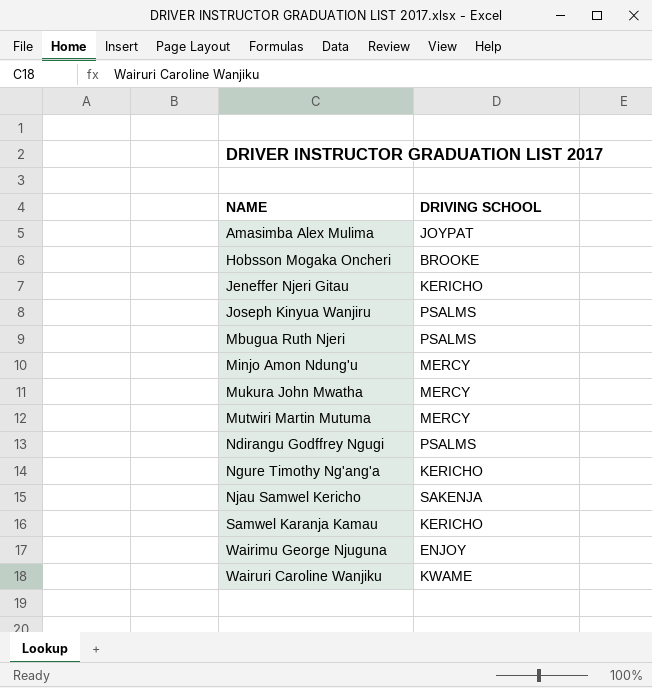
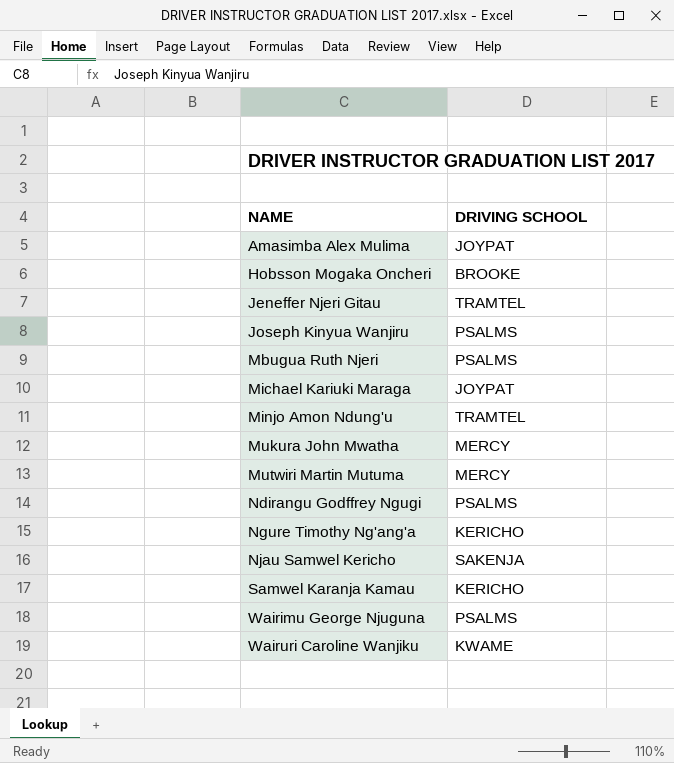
Jeneffer Njeri Gitau | DRIVING SCHOOL: KERICHO -> TRAMTEL
row Michael Kariuki Maraga: none -> JOYPAT
Minjo Amon Ndung'u | DRIVING SCHOOL: MERCY -> TRAMTEL
Wairimu George Njuguna | DRIVING SCHOOL: ENJOY -> PSALMS

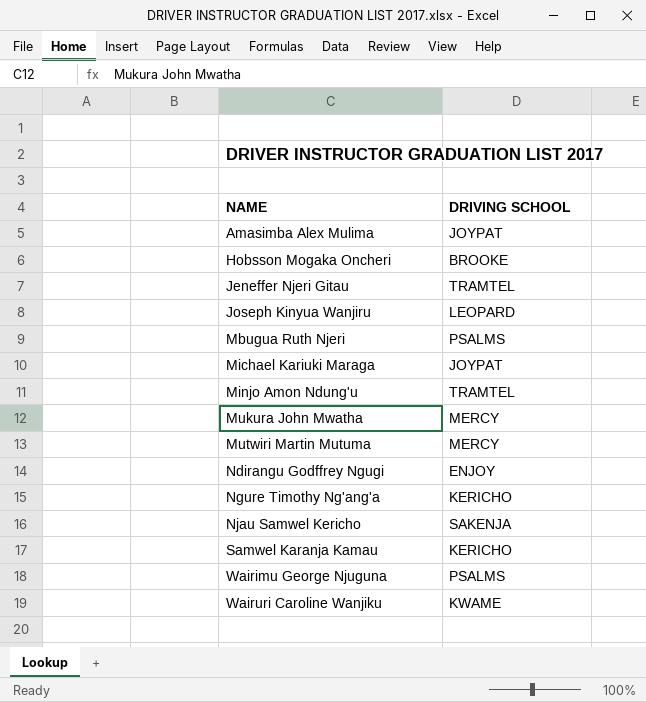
Joseph Kinyua Wanjiru | DRIVING SCHOOL: PSALMS -> LEOPARD
Ndirangu Godffrey Ngugi | DRIVING SCHOOL: PSALMS -> ENJOY

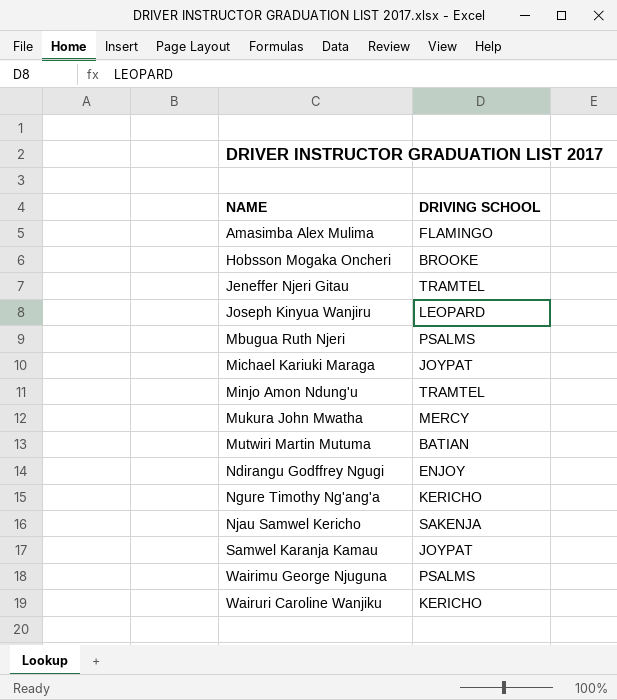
Amasimba Alex Mulima | DRIVING SCHOOL: JOYPAT -> FLAMINGO
Mutwiri Martin Mutuma | DRIVING SCHOOL: MERCY -> BATIAN
Samwel Karanja Kamau | DRIVING SCHOOL: KERICHO -> JOYPAT
Wairuri Caroline Wanjiku | DRIVING SCHOOL: KWAME -> KERICHO

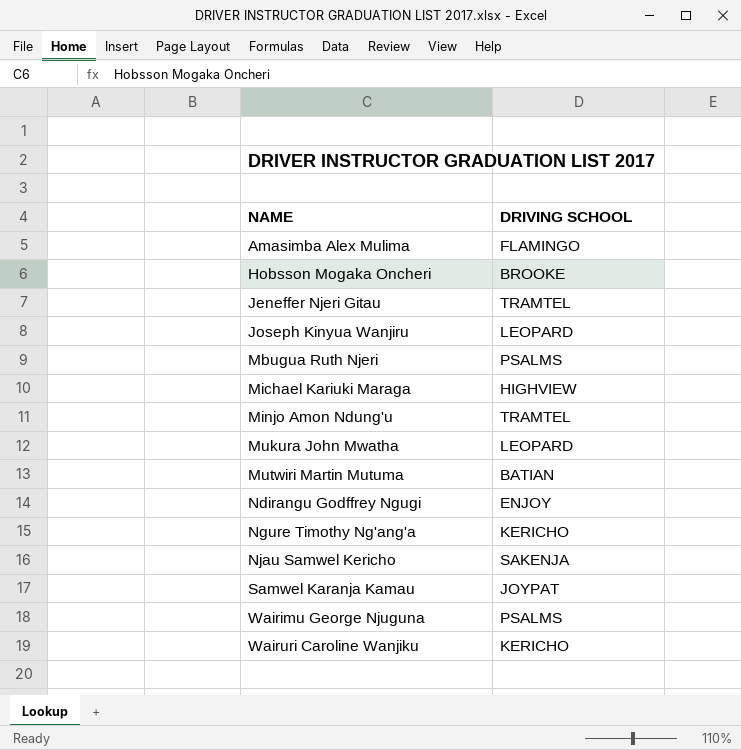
Michael Kariuki Maraga | DRIVING SCHOOL: JOYPAT -> HIGHVIEW
Mukura John Mwatha | DRIVING SCHOOL: MERCY -> LEOPARD

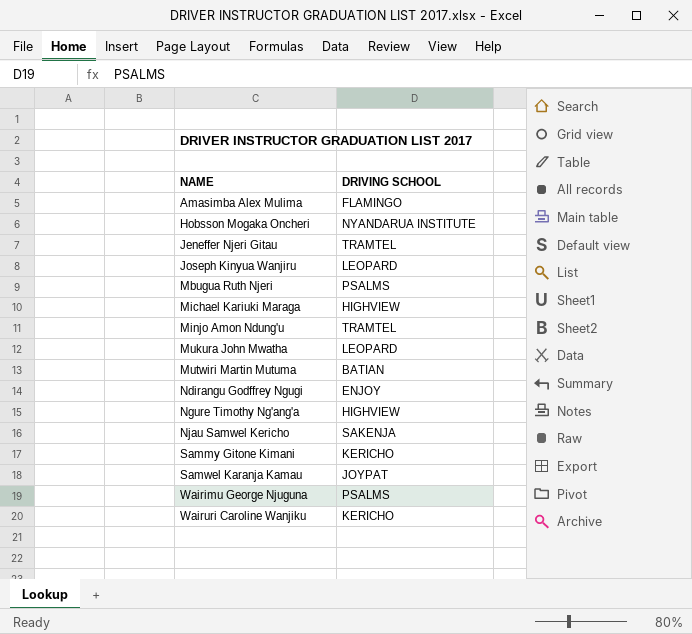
Hobsson Mogaka Oncheri | DRIVING SCHOOL: BROOKE -> NYANDARUA INSTITUTE
Ngure Timothy Ng'ang'a | DRIVING SCHOOL: KERICHO -> HIGHVIEW
row Sammy Gitone Kimani: none -> KERICHO

